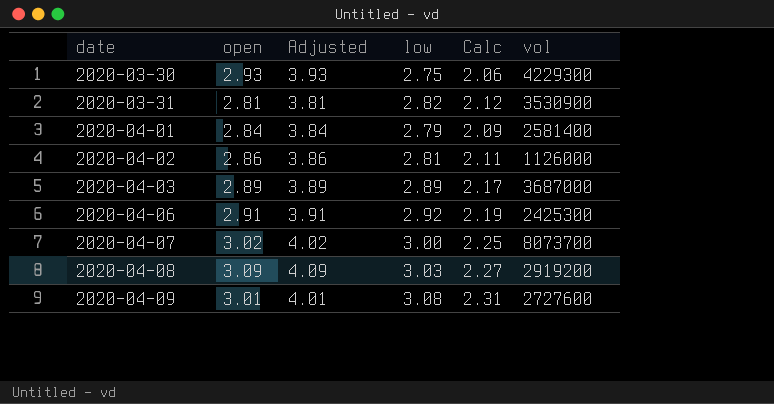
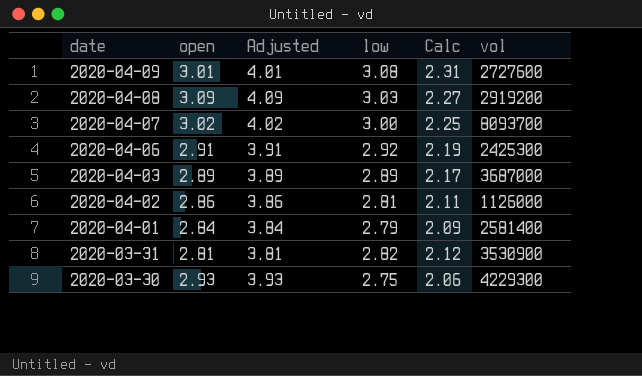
row order: date ascending -> date descending
2020-04-07 | vol: 8073700 -> 8093700

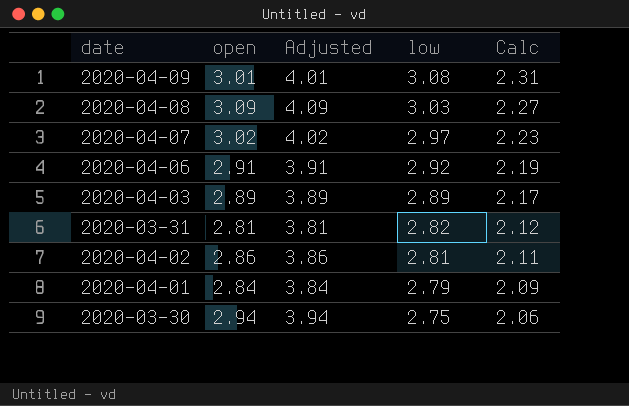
row order: date descending -> low descending
column vol | position: 6 -> none
2020-04-07 | low: 3.00 -> 2.97
2020-04-07 | Calc: 2.25 -> 2.23
2020-03-30 | open: 2.93 -> 2.94
2020-03-30 | Adjusted: 3.93 -> 3.94

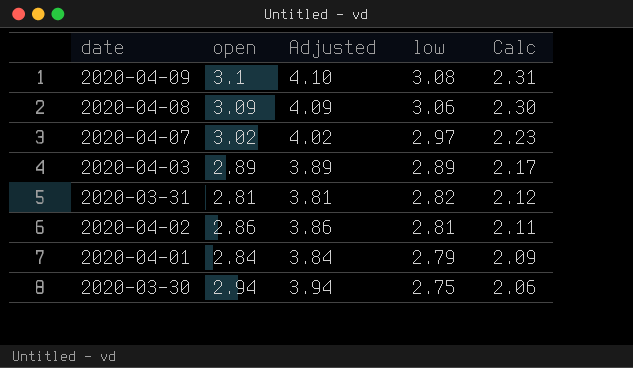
row 2020-04-06: 2.91 | 3.91 | 2.92 | 2.19 -> none
2020-04-09 | open: 3.01 -> 3.1
2020-04-09 | Adjusted: 4.01 -> 4.10
2020-04-08 | low: 3.03 -> 3.06
2020-04-08 | Calc: 2.27 -> 2.30

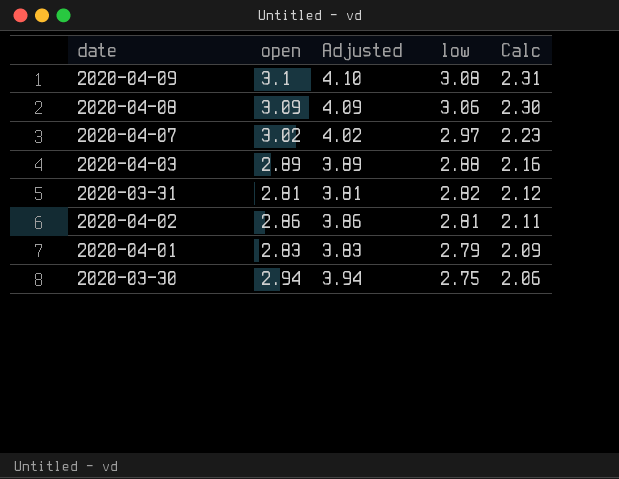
2020-04-03 | low: 2.89 -> 2.88
2020-04-03 | Calc: 2.17 -> 2.16
2020-04-01 | open: 2.84 -> 2.83
2020-04-01 | Adjusted: 3.84 -> 3.83

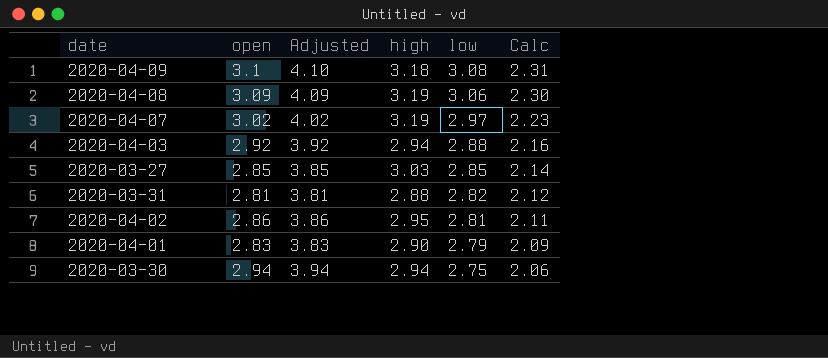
column high | position: none -> 4
2020-04-03 | open: 2.89 -> 2.92
2020-04-03 | Adjusted: 3.89 -> 3.92
row 2020-03-27: none -> 2.85 | 3.85 | 3.03 | 2.85 | 2.14

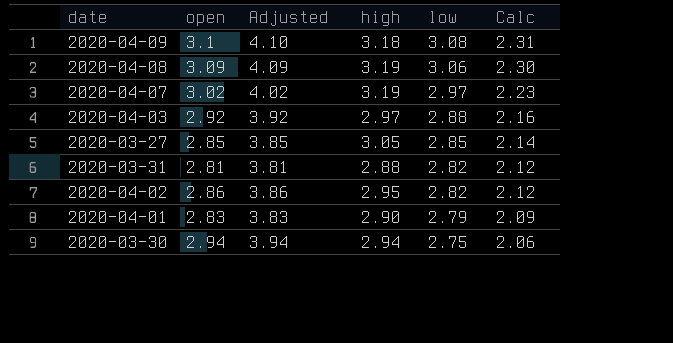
2020-04-03 | high: 2.94 -> 2.97
2020-03-27 | high: 3.03 -> 3.05
2020-04-02 | low: 2.81 -> 2.82
2020-04-02 | Calc: 2.11 -> 2.12

